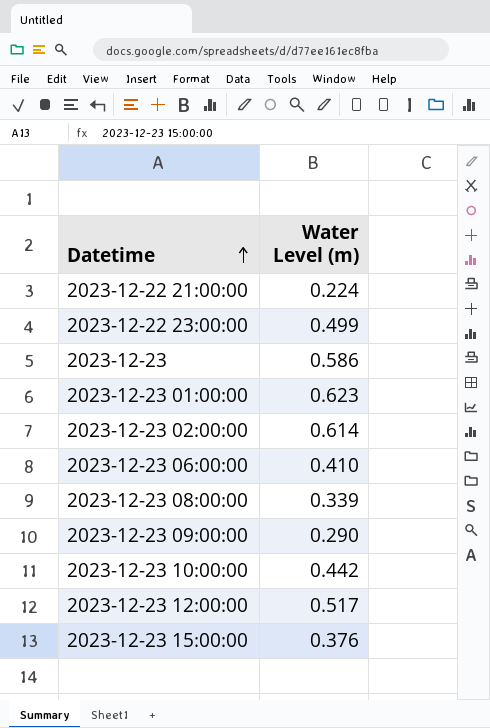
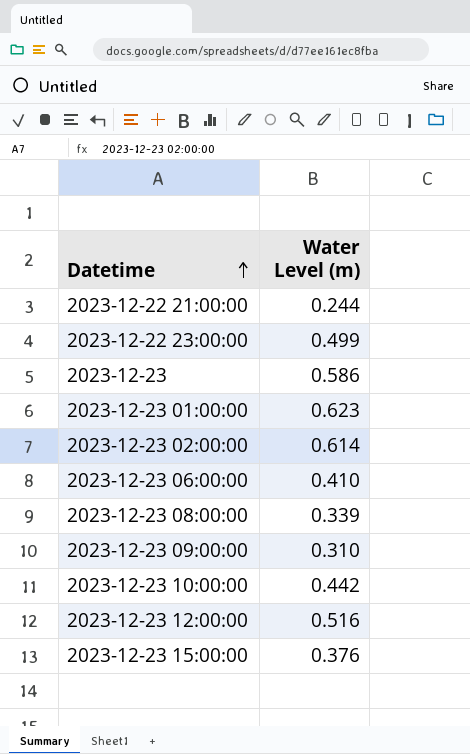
2023-12-22 21:00:00 | Water Level (m): 0.224 -> 0.244
2023-12-23 09:00:00 | Water Level (m): 0.290 -> 0.310
2023-12-23 12:00:00 | Water Level (m): 0.517 -> 0.516

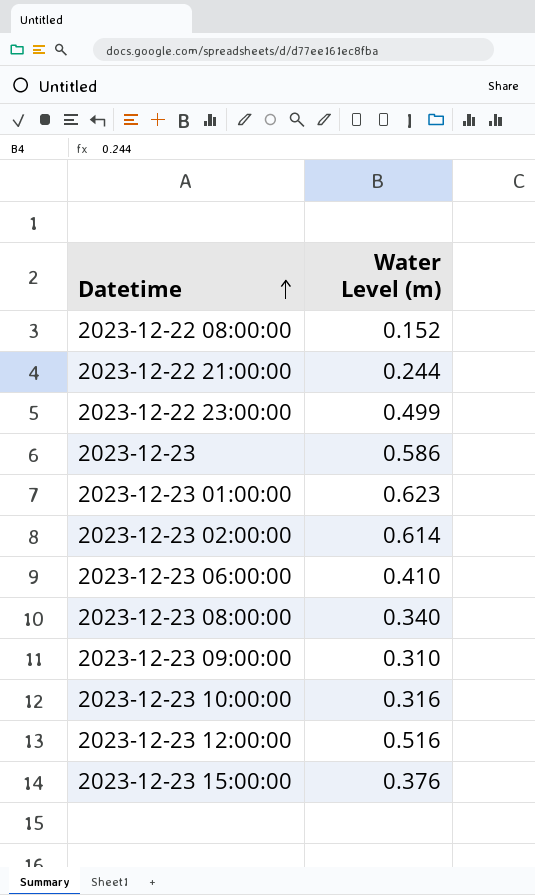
row 2023-12-22 08:00:00: none -> 0.152
2023-12-23 08:00:00 | Water Level (m): 0.339 -> 0.340
2023-12-23 10:00:00 | Water Level (m): 0.442 -> 0.316

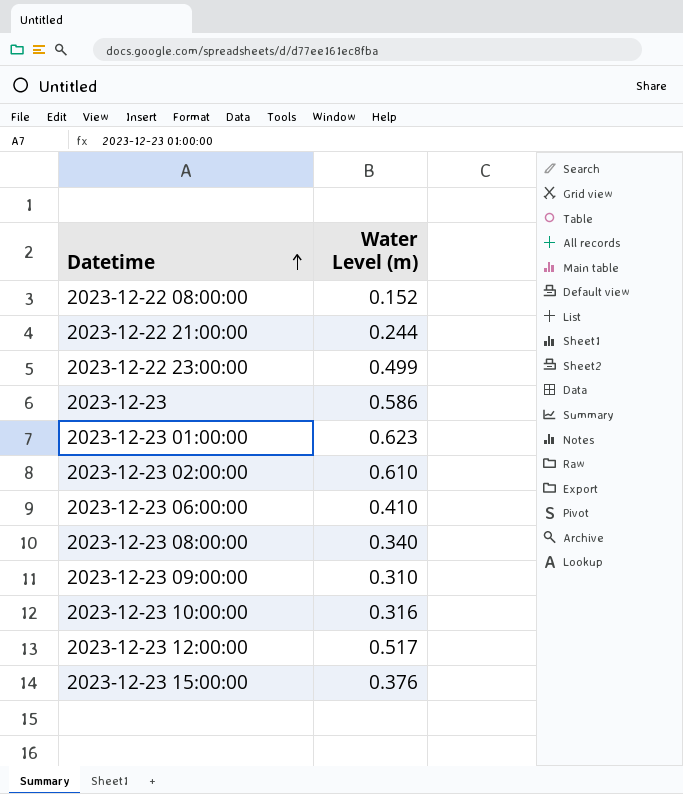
2023-12-23 02:00:00 | Water Level (m): 0.614 -> 0.610
2023-12-23 12:00:00 | Water Level (m): 0.516 -> 0.517

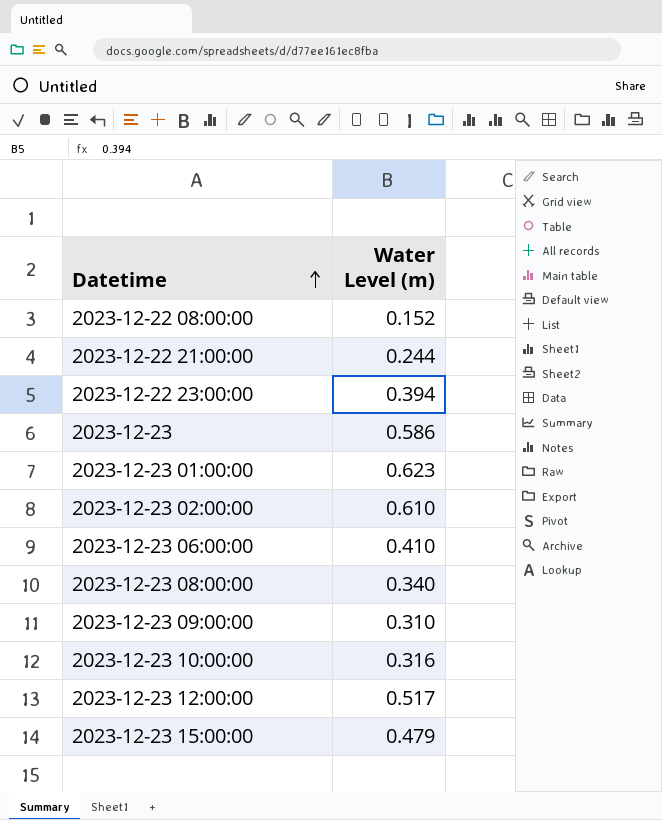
2023-12-22 23:00:00 | Water Level (m): 0.499 -> 0.394
2023-12-23 15:00:00 | Water Level (m): 0.376 -> 0.479

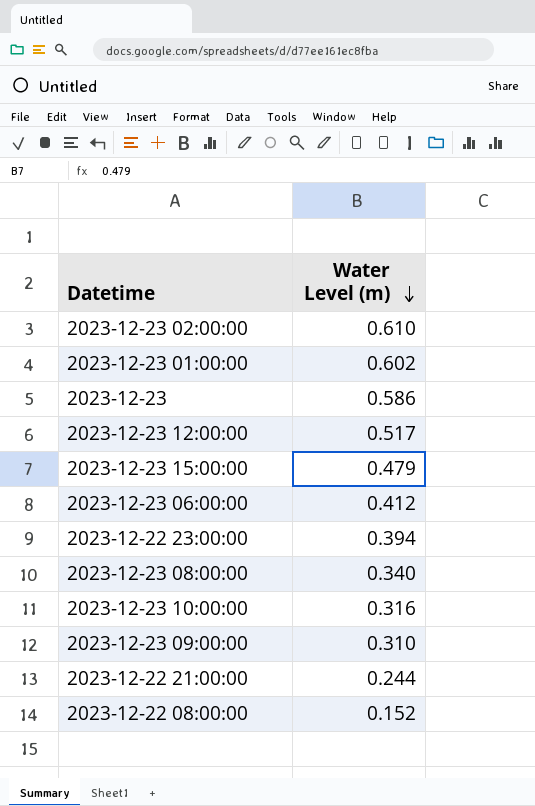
row order: Datetime ascending -> Water Level (m) descending
2023-12-23 01:00:00 | Water Level (m): 0.623 -> 0.602
2023-12-23 06:00:00 | Water Level (m): 0.410 -> 0.412

